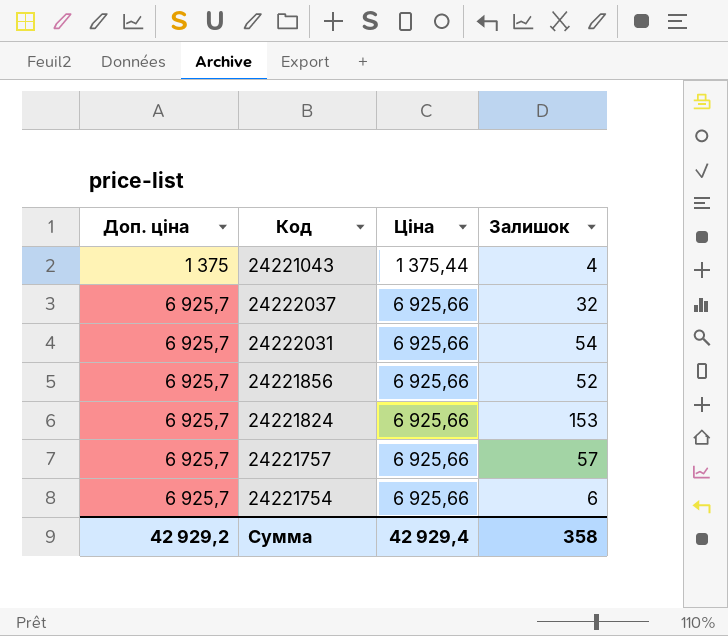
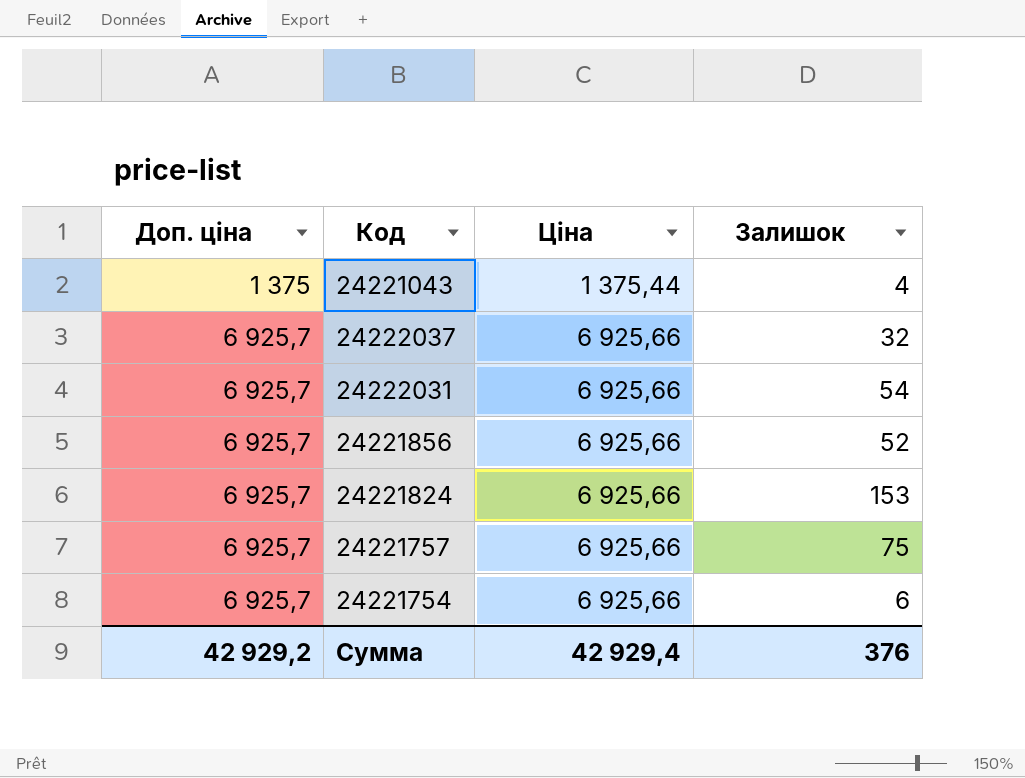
24221757 | Залишок: 57 -> 75
Сумма | Залишок: 358 -> 376

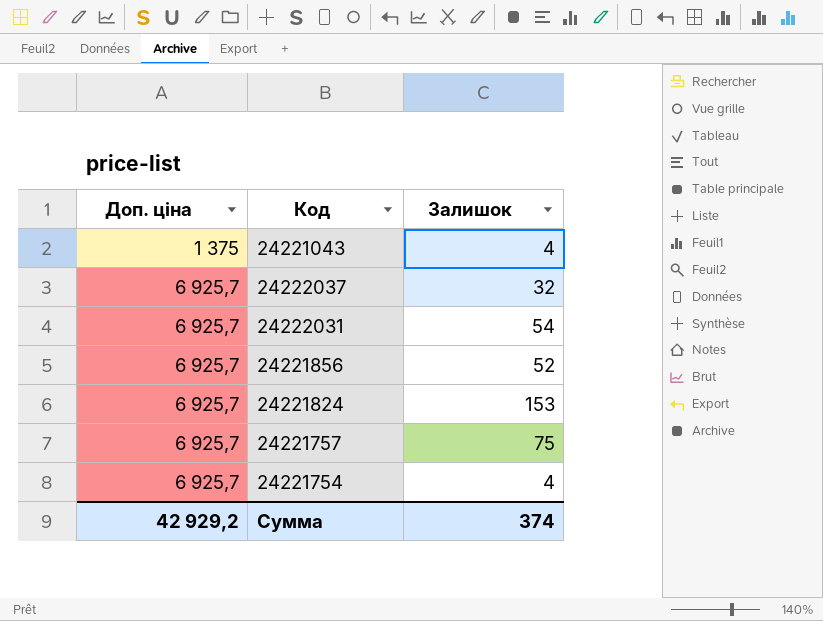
column Ціна | position: 3 -> none
24221754 | Залишок: 6 -> 4
Сумма | Залишок: 376 -> 374

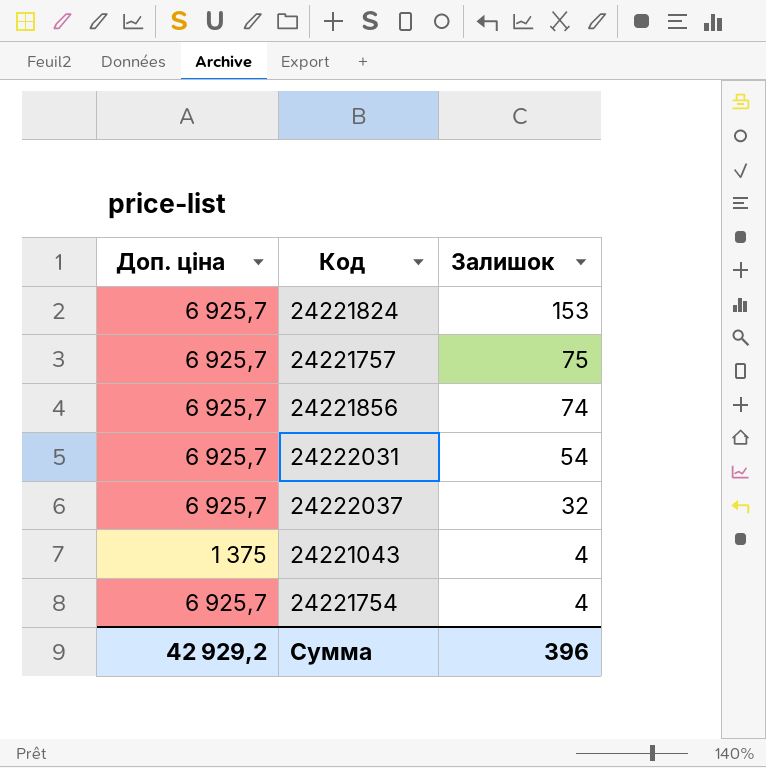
row order: Доп. ціна ascending -> Залишок descending
24221856 | Залишок: 52 -> 74
Сумма | Залишок: 374 -> 396

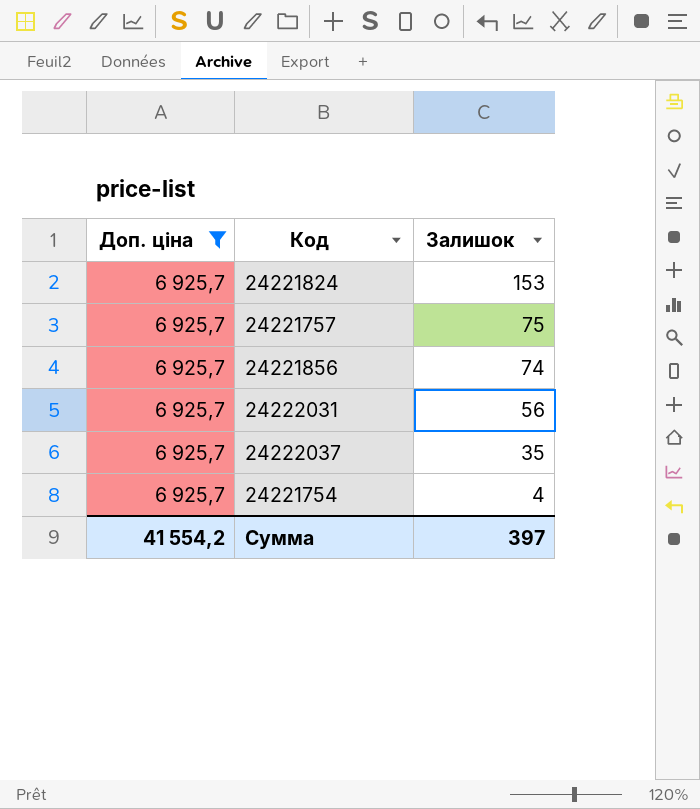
filter: none -> Доп. ціна = 6 925,7
24222031 | Залишок: 54 -> 56
24222037 | Залишок: 32 -> 35
Сумма | Доп. ціна: 42 929,2 -> 41 554,2
Сумма | Залишок: 396 -> 397

